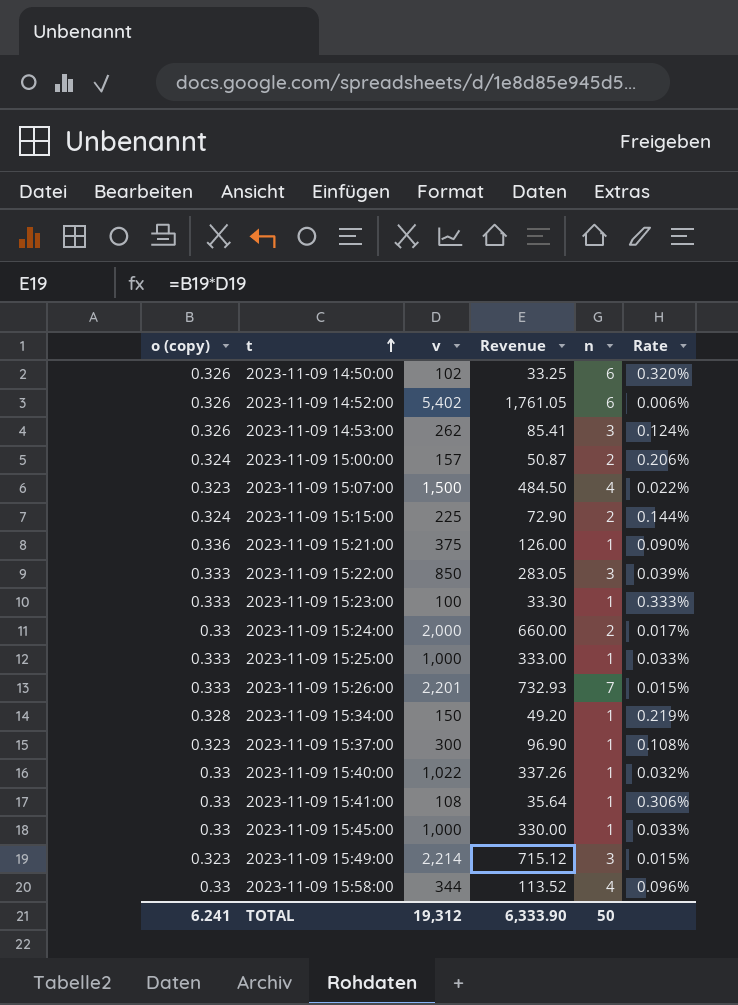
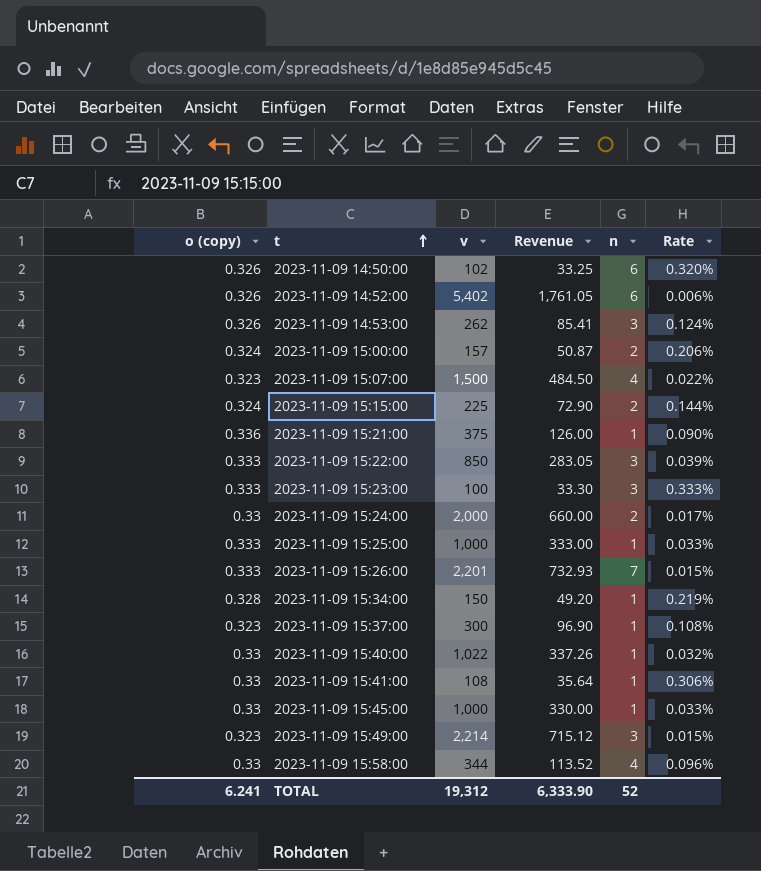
2023-11-09 15:23:00 | n: 1 -> 3
TOTAL | n: 50 -> 52

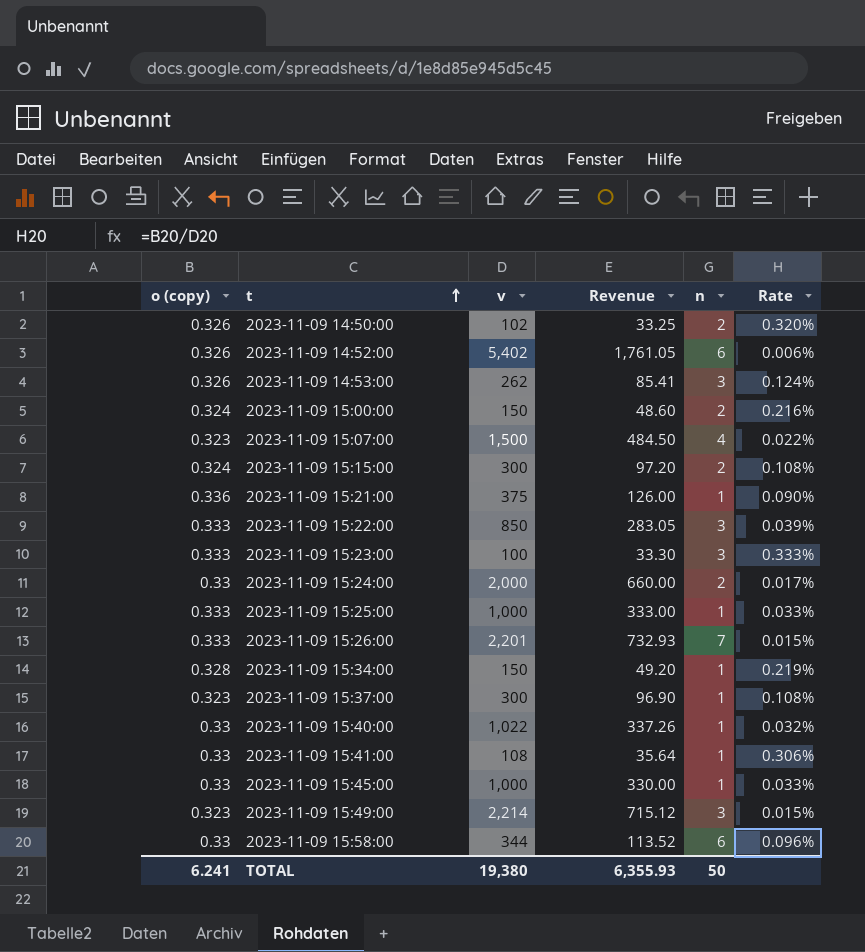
2023-11-09 14:50:00 | n: 6 -> 2
2023-11-09 15:00:00 | v: 157 -> 150
2023-11-09 15:00:00 | Revenue: 50.87 -> 48.60
2023-11-09 15:00:00 | Rate: 0.206% -> 0.216%
2023-11-09 15:15:00 | v: 225 -> 300
2023-11-09 15:15:00 | Revenue: 72.90 -> 97.20
2023-11-09 15:15:00 | Rate: 0.144% -> 0.108%
2023-11-09 15:58:00 | n: 4 -> 6
TOTAL | v: 19,312 -> 19,380
TOTAL | Revenue: 6,333.90 -> 6,355.93
TOTAL | n: 52 -> 50

